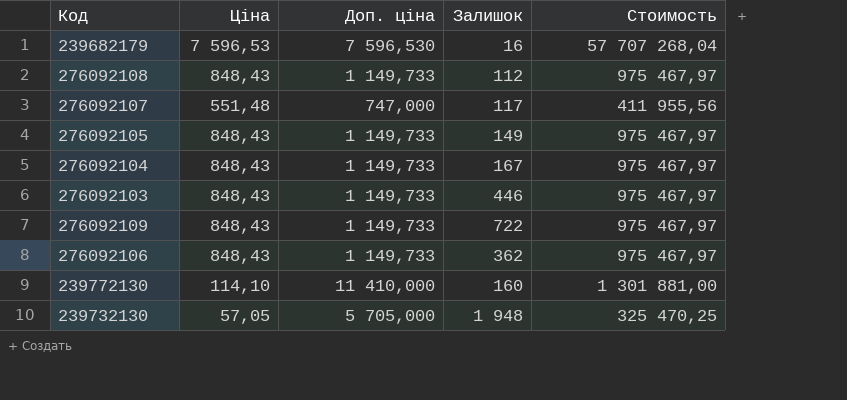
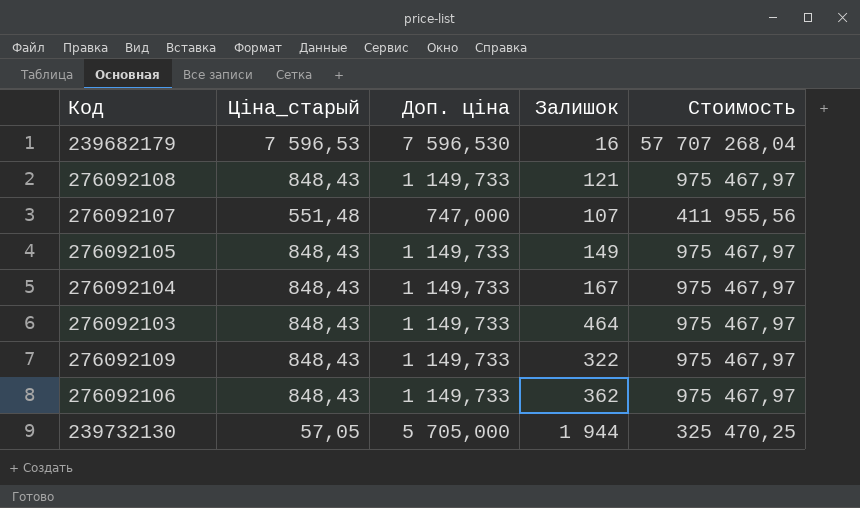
column name: Ціна -> Ціна_старый
row 239772130: 114,10 | 11 410,000 | 160 | 1 301 881,00 -> none
276092108 | Залишок: 112 -> 121
276092107 | Залишок: 117 -> 107
276092103 | Залишок: 446 -> 464
276092109 | Залишок: 722 -> 322
239732130 | Залишок: 1 948 -> 1 944

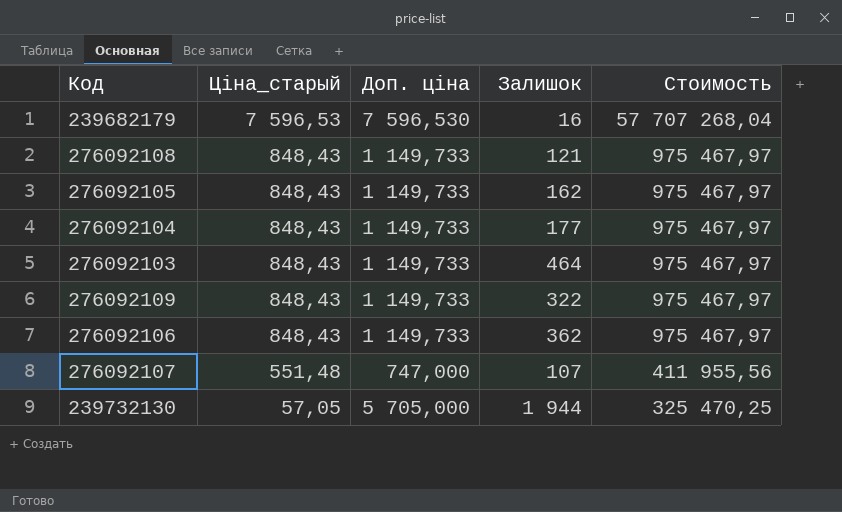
row order: none -> Ціна_старый descending
276092105 | Залишок: 149 -> 162
276092104 | Залишок: 167 -> 177

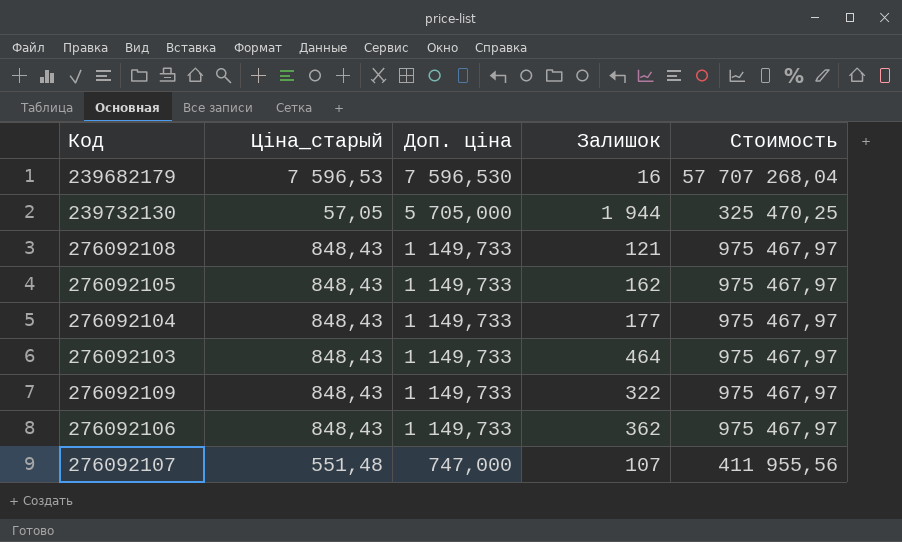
row order: Ціна_старый descending -> Доп. ціна descending

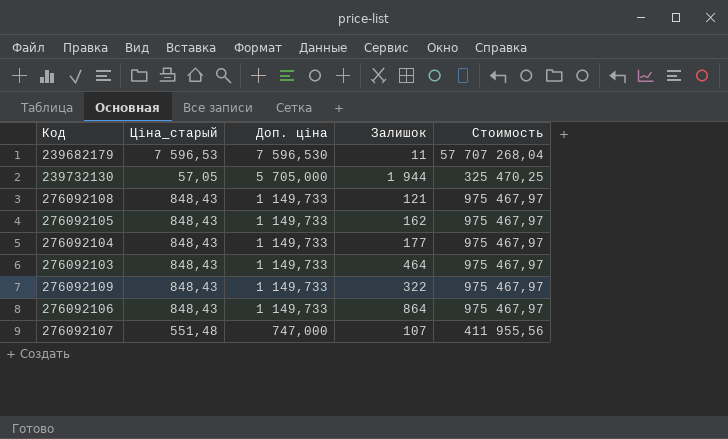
239682179 | Залишок: 16 -> 11
276092106 | Залишок: 362 -> 864

